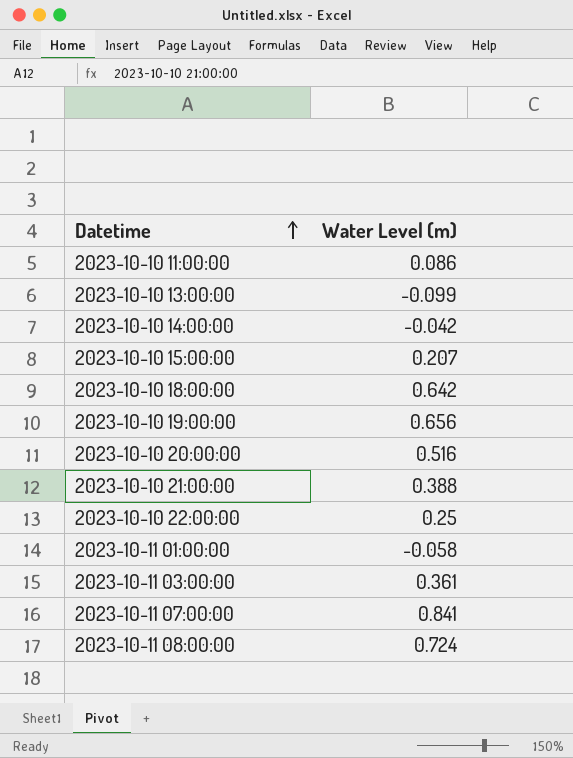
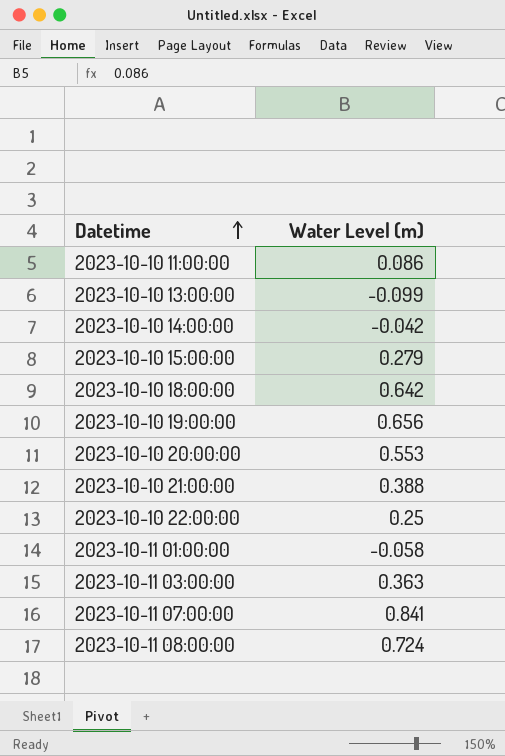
2023-10-10 15:00:00 | Water Level (m): 0.207 -> 0.279
2023-10-10 20:00:00 | Water Level (m): 0.516 -> 0.553
2023-10-11 03:00:00 | Water Level (m): 0.361 -> 0.363

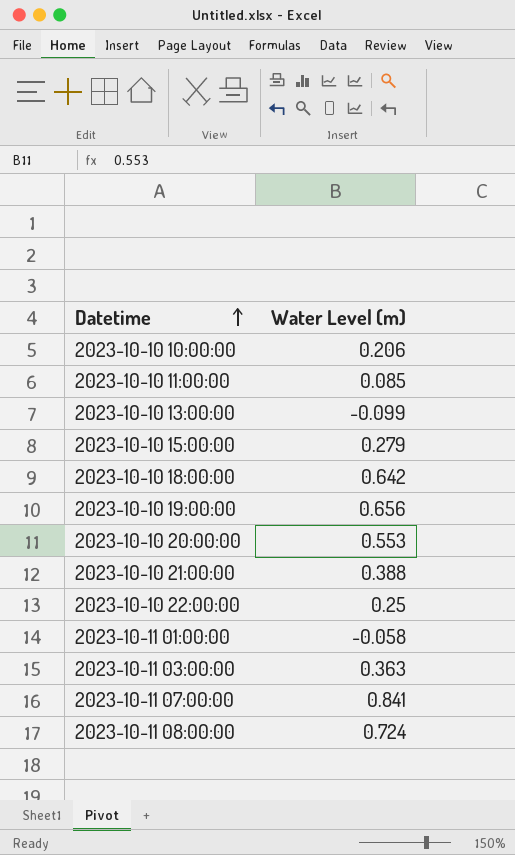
row 2023-10-10 14:00:00: -0.042 -> none
row 2023-10-10 10:00:00: none -> 0.206
2023-10-10 11:00:00 | Water Level (m): 0.086 -> 0.085

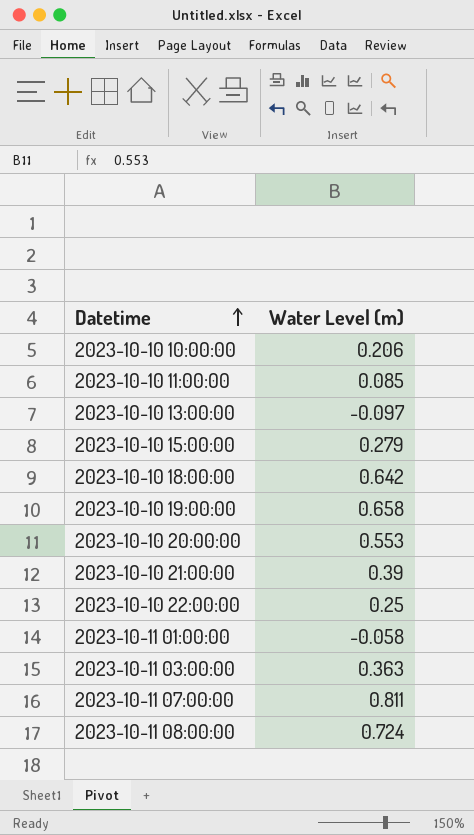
2023-10-10 13:00:00 | Water Level (m): -0.099 -> -0.097
2023-10-10 19:00:00 | Water Level (m): 0.656 -> 0.658
2023-10-10 21:00:00 | Water Level (m): 0.388 -> 0.39
2023-10-11 07:00:00 | Water Level (m): 0.841 -> 0.811

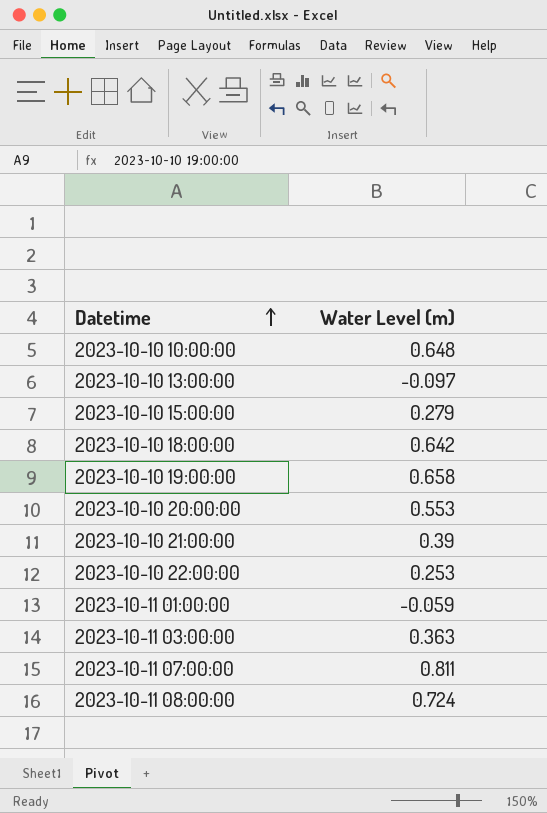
row 2023-10-10 11:00:00: 0.085 -> none
2023-10-10 10:00:00 | Water Level (m): 0.206 -> 0.648
2023-10-10 22:00:00 | Water Level (m): 0.25 -> 0.253
2023-10-11 01:00:00 | Water Level (m): -0.058 -> -0.059

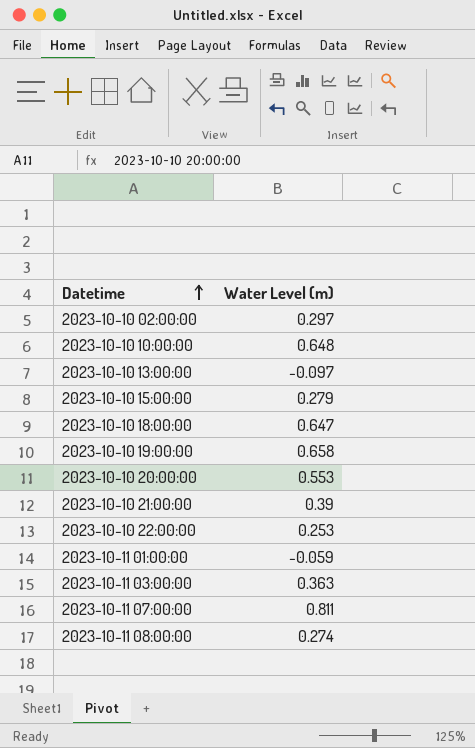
row 2023-10-10 02:00:00: none -> 0.297
2023-10-10 18:00:00 | Water Level (m): 0.642 -> 0.647
2023-10-11 08:00:00 | Water Level (m): 0.724 -> 0.274

